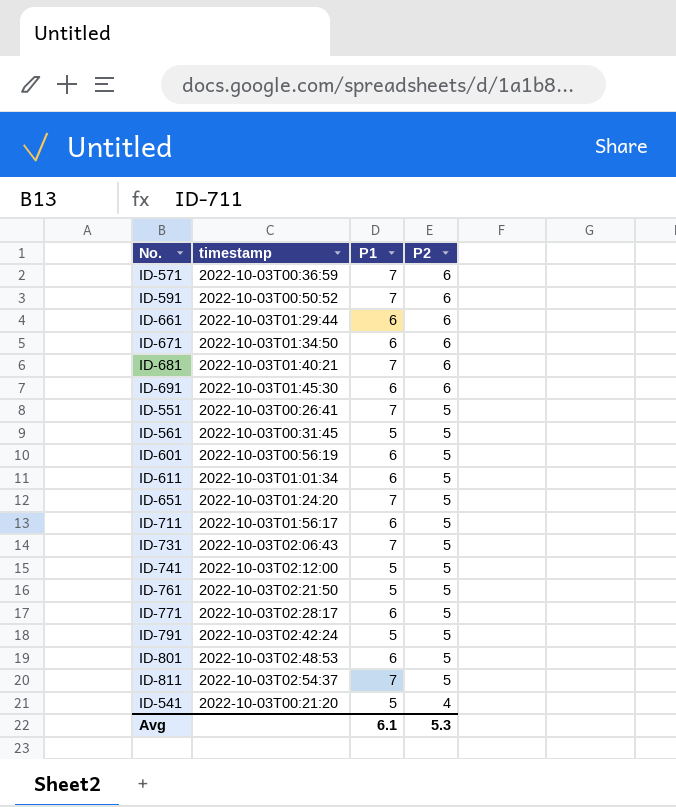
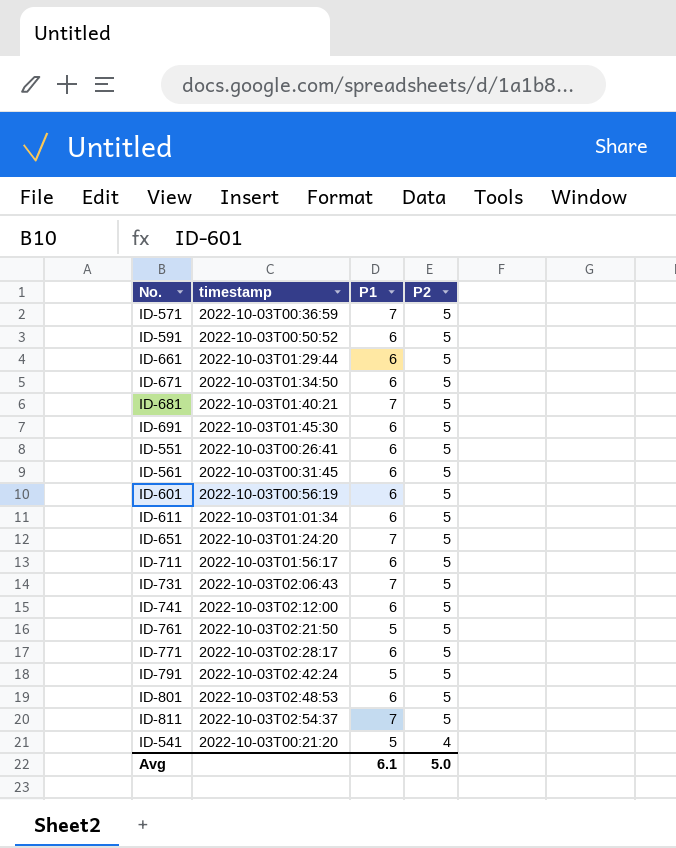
ID-571 | P2: 6 -> 5
ID-591 | P1: 7 -> 6
ID-591 | P2: 6 -> 5
ID-661 | P2: 6 -> 5
ID-671 | P2: 6 -> 5
ID-681 | P2: 6 -> 5
ID-691 | P2: 6 -> 5
ID-551 | P1: 7 -> 6
ID-561 | P1: 5 -> 6
ID-741 | P1: 5 -> 6
Avg | P2: 5.3 -> 5.0

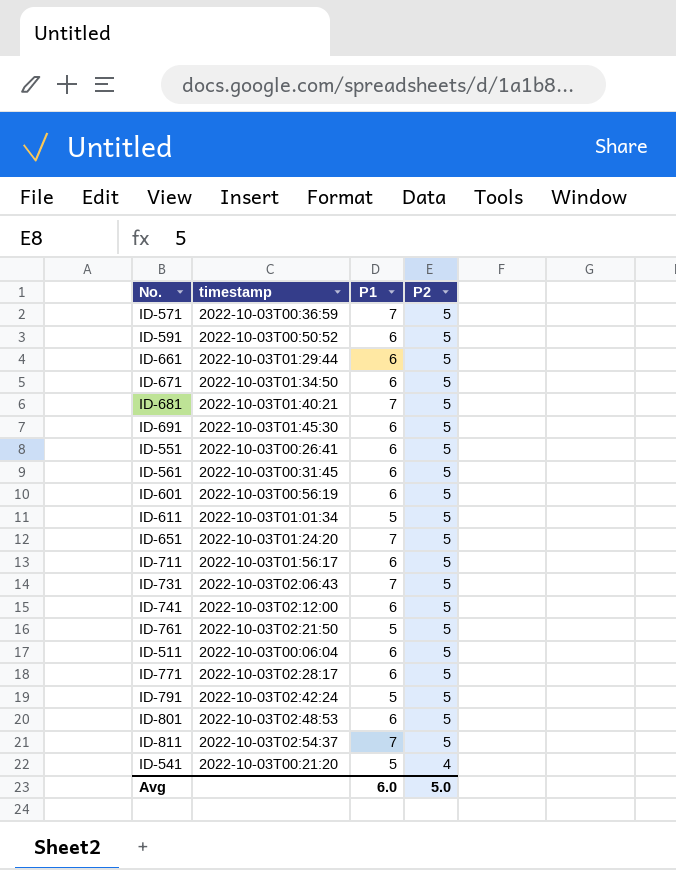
ID-611 | P1: 6 -> 5
row ID-511: none -> 2022-10-03T00:06:04 | 6 | 5
Avg | P1: 6.1 -> 6.0

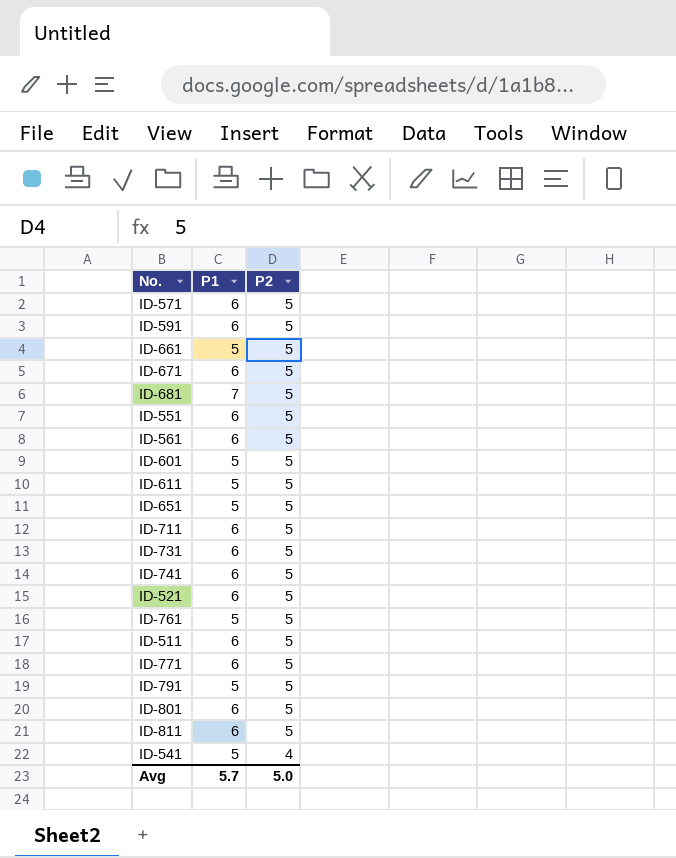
column timestamp | position: 2 -> none
row ID-691: 2022-10-03T01:45:30 | 6 | 5 -> none
ID-571 | P1: 7 -> 6
ID-661 | P1: 6 -> 5
ID-601 | P1: 6 -> 5
ID-651 | P1: 7 -> 5
ID-731 | P1: 7 -> 6
row ID-521: none -> 6 | 5
ID-811 | P1: 7 -> 6
Avg | P1: 6.0 -> 5.7

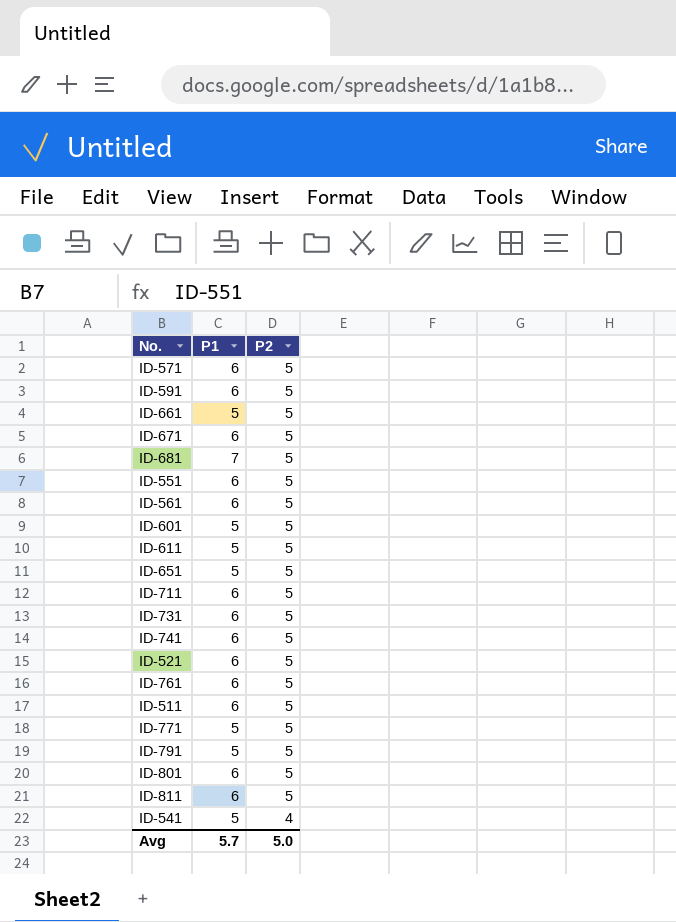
ID-761 | P1: 5 -> 6
ID-771 | P1: 6 -> 5

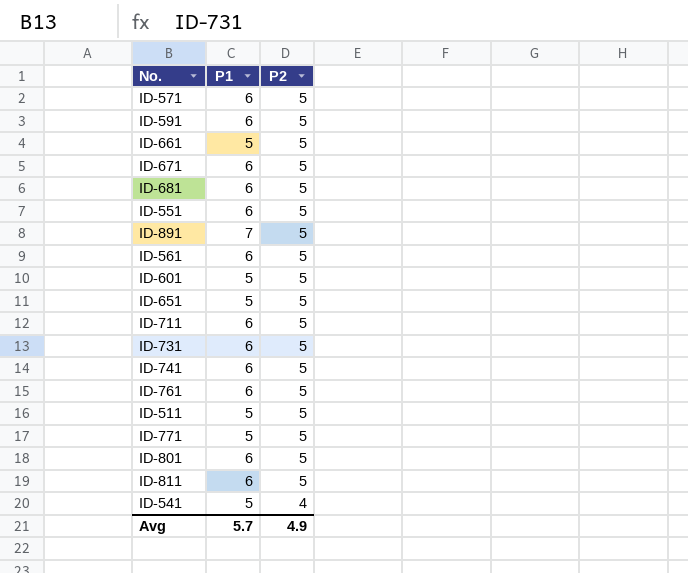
row ID-611: 5 | 5 -> none
row ID-521: 6 | 5 -> none
row ID-791: 5 | 5 -> none
ID-681 | P1: 7 -> 6
row ID-891: none -> 7 | 5
ID-511 | P1: 6 -> 5
Avg | P2: 5.0 -> 4.9

